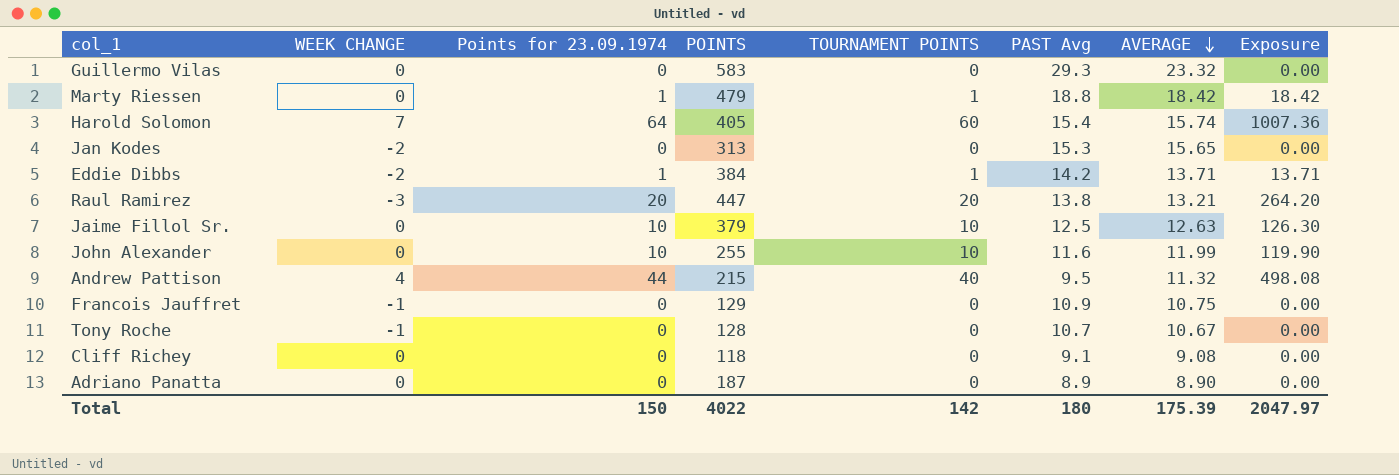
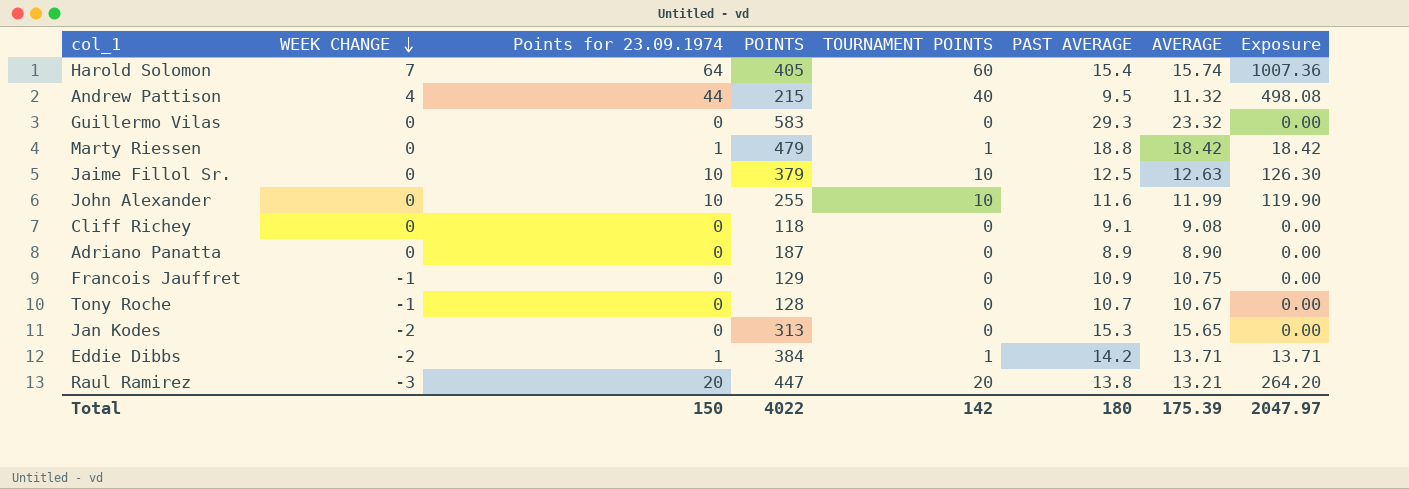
row order: AVERAGE descending -> WEEK CHANGE descending
column name: PAST Avg -> PAST AVERAGE

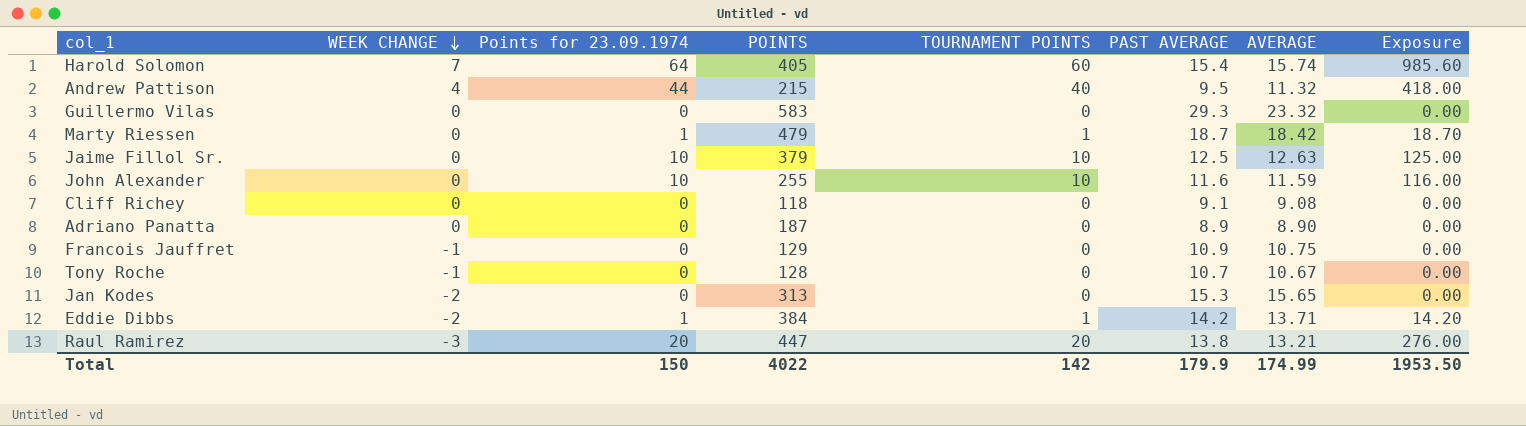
column Exposure | formula: [Points for 23.09.1974] * [AVERAGE] -> [Points for 23.09.1974] * [PAST AVERAGE]
Marty Riessen | PAST AVERAGE: 18.8 -> 18.7
John Alexander | AVERAGE: 11.99 -> 11.59
Total | PAST AVERAGE: 180 -> 179.9
Total | AVERAGE: 175.39 -> 174.99
Total | Exposure: 2047.97 -> 1953.50

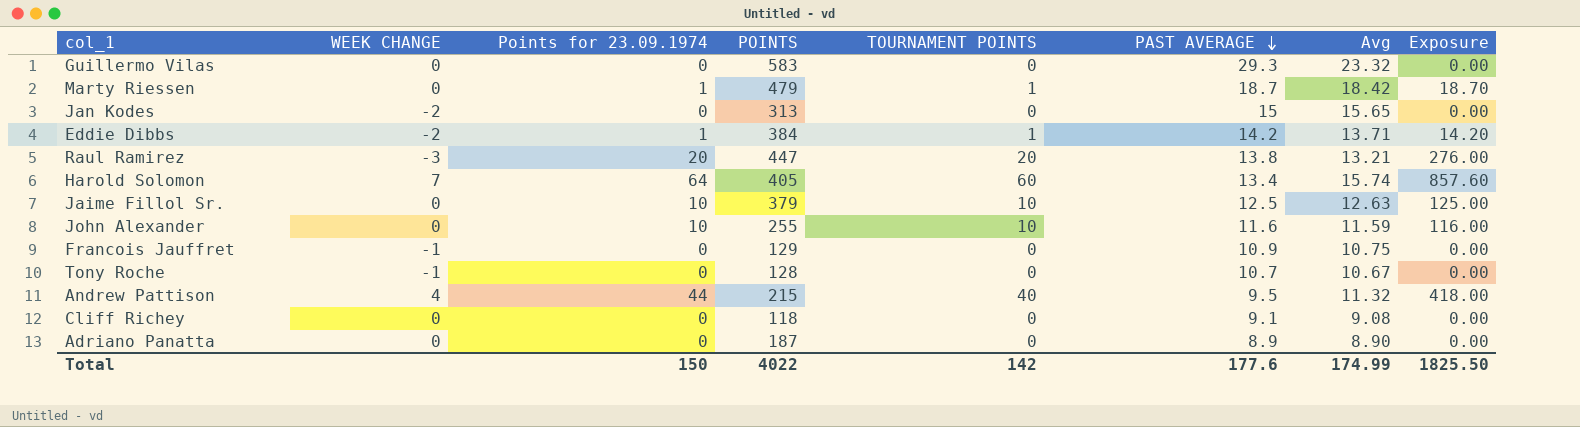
row order: WEEK CHANGE descending -> PAST AVERAGE descending
column name: AVERAGE -> Avg
Jan Kodes | PAST AVERAGE: 15.3 -> 15
Harold Solomon | PAST AVERAGE: 15.4 -> 13.4
Harold Solomon | Exposure: 985.60 -> 857.60
Total | PAST AVERAGE: 179.9 -> 177.6
Total | Exposure: 1953.50 -> 1825.50

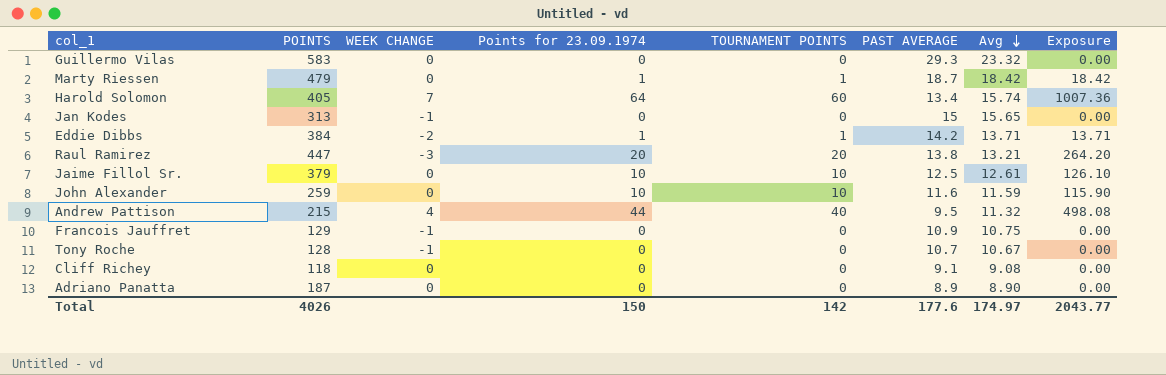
row order: PAST AVERAGE descending -> Avg descending
column POINTS | position: 4 -> 2
column Exposure | formula: [Points for 23.09.1974] * [PAST AVERAGE] -> [Points for 23.09.1974] * [Avg]
Jan Kodes | WEEK CHANGE: -2 -> -1
Jaime Fillol Sr. | Avg: 12.63 -> 12.61
John Alexander | POINTS: 255 -> 259
Total | POINTS: 4022 -> 4026
Total | Avg: 174.99 -> 174.97
Total | Exposure: 1825.50 -> 2043.77

